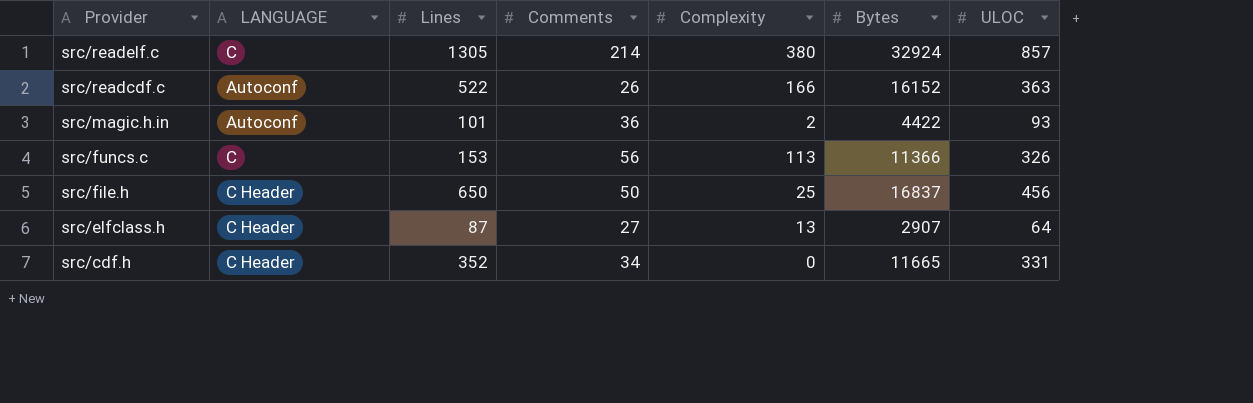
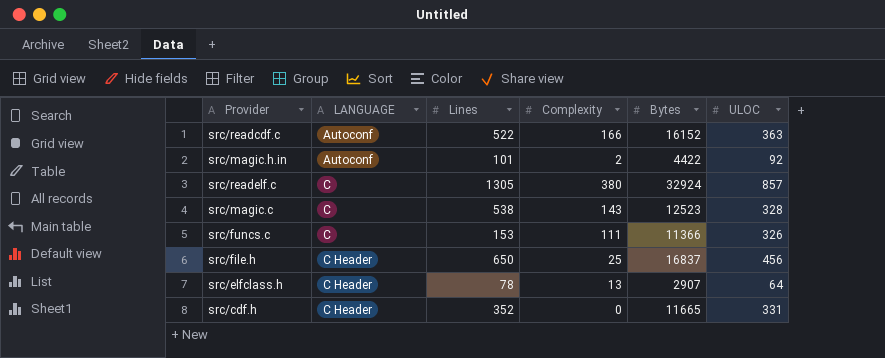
row order: Provider descending -> LANGUAGE ascending
column Comments | position: 4 -> none
src/magic.h.in | ULOC: 93 -> 92
row src/magic.c: none -> C | 538 | 143 | 12523 | 328
src/funcs.c | Complexity: 113 -> 111
src/elfclass.h | Lines: 87 -> 78

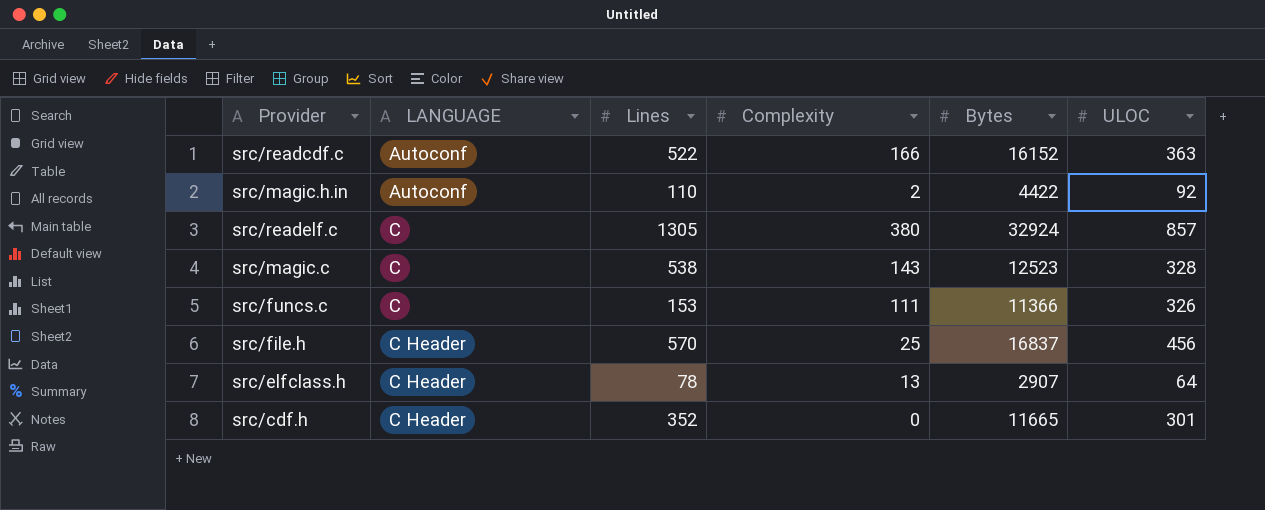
src/magic.h.in | Lines: 101 -> 110
src/file.h | Lines: 650 -> 570
src/cdf.h | ULOC: 331 -> 301

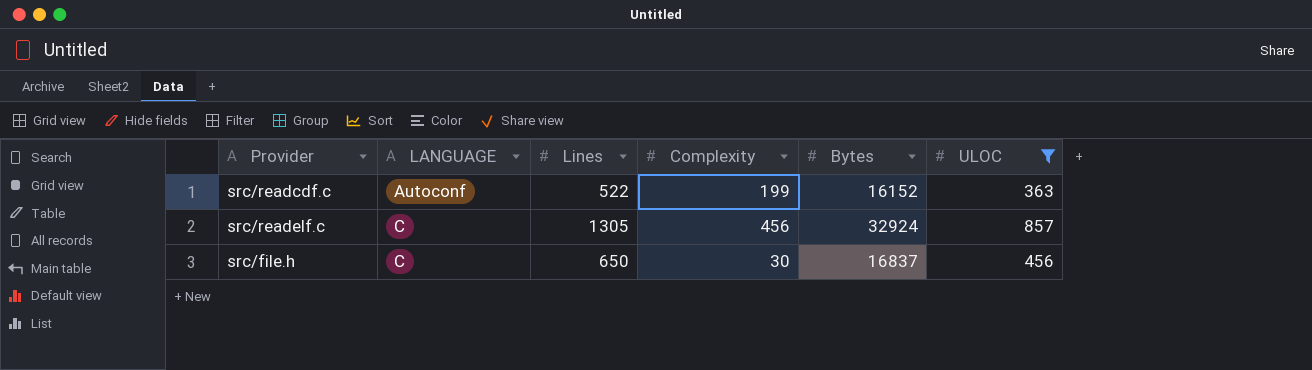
filter: none -> ULOC >= 363
src/readcdf.c | Complexity: 166 -> 199
src/readelf.c | Complexity: 380 -> 456
src/file.h | LANGUAGE: C Header -> C
src/file.h | Lines: 570 -> 650
src/file.h | Complexity: 25 -> 30

